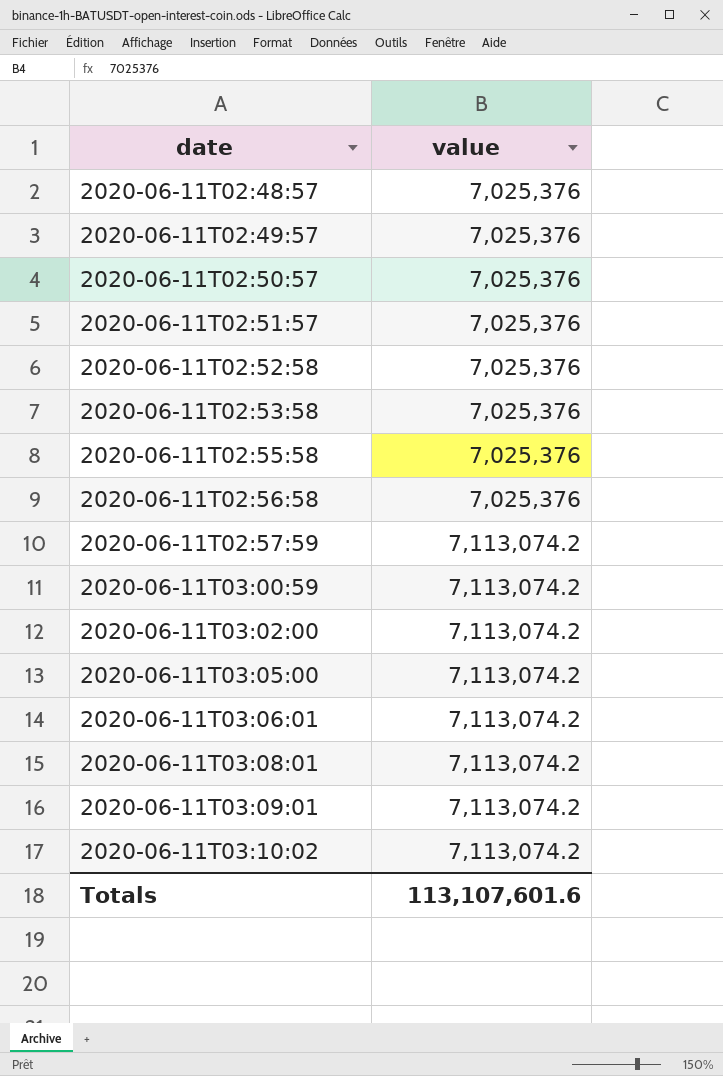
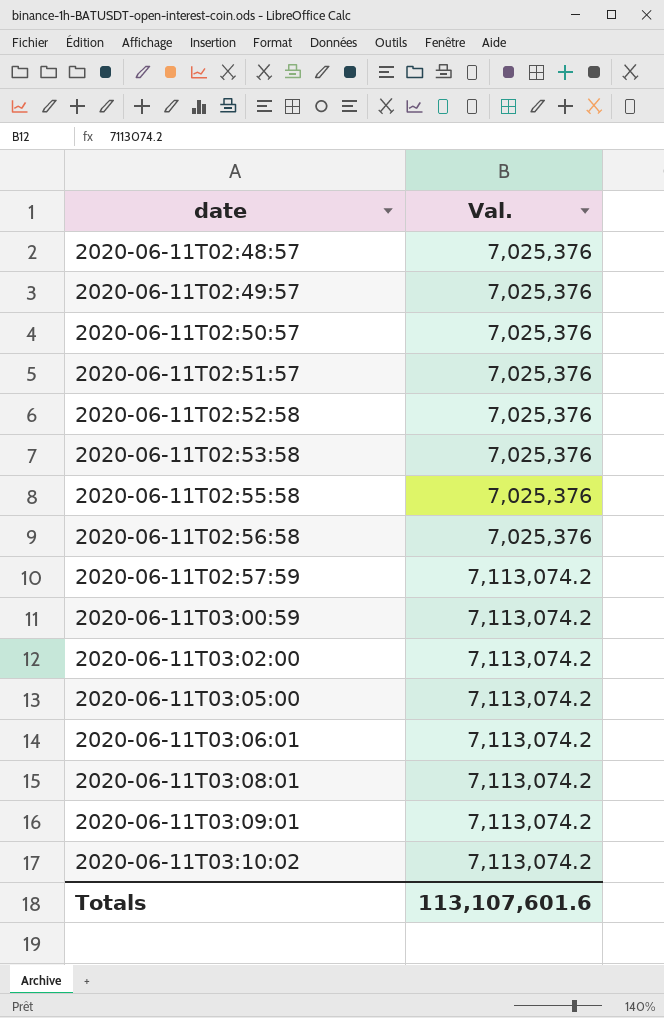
column name: value -> Val.

